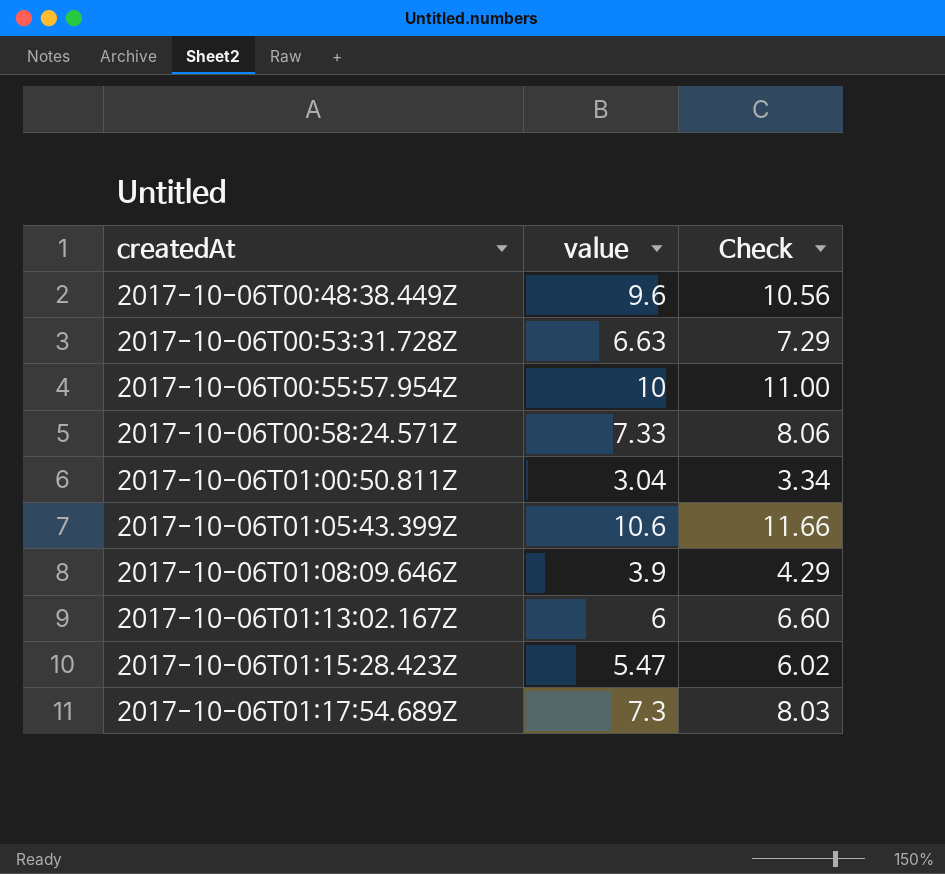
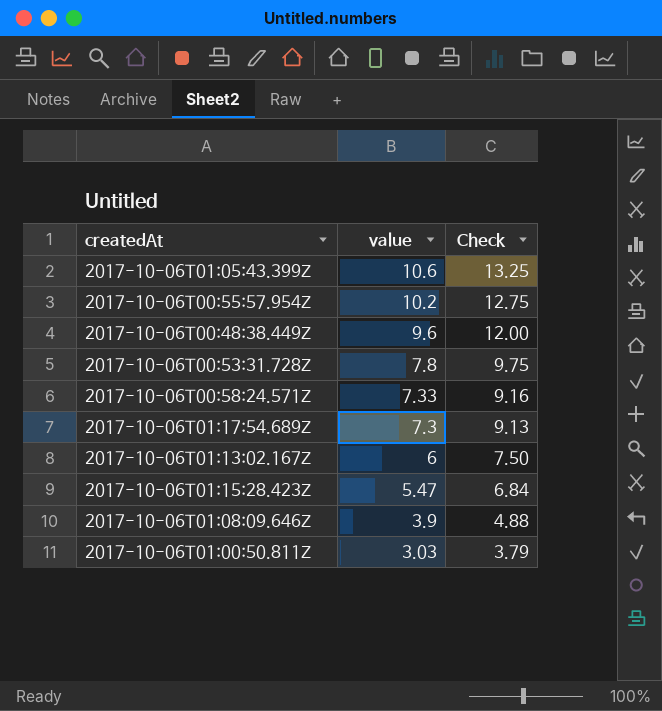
row order: createdAt ascending -> value descending
column Check | formula: [value] * 1.1 -> [value] * 1.25
2017-10-06T00:55:57.954Z | value: 10 -> 10.2
2017-10-06T00:53:31.728Z | value: 6.63 -> 7.8
2017-10-06T01:00:50.811Z | value: 3.04 -> 3.03

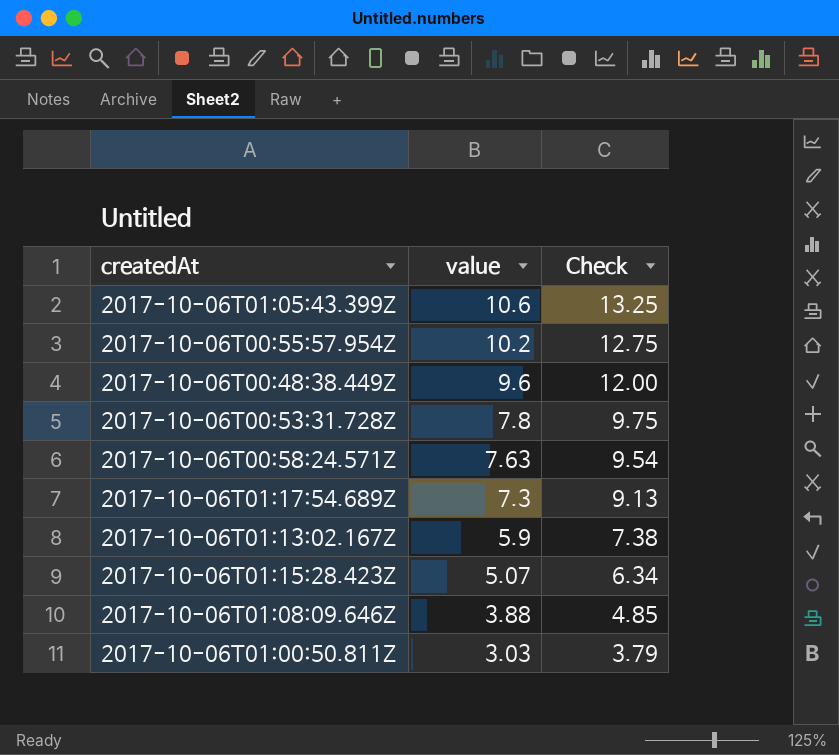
2017-10-06T00:58:24.571Z | value: 7.33 -> 7.63
2017-10-06T00:58:24.571Z | Check: 9.16 -> 9.54
2017-10-06T01:13:02.167Z | value: 6 -> 5.9
2017-10-06T01:13:02.167Z | Check: 7.50 -> 7.38
2017-10-06T01:15:28.423Z | value: 5.47 -> 5.07
2017-10-06T01:15:28.423Z | Check: 6.84 -> 6.34
2017-10-06T01:08:09.646Z | value: 3.9 -> 3.88
2017-10-06T01:08:09.646Z | Check: 4.88 -> 4.85

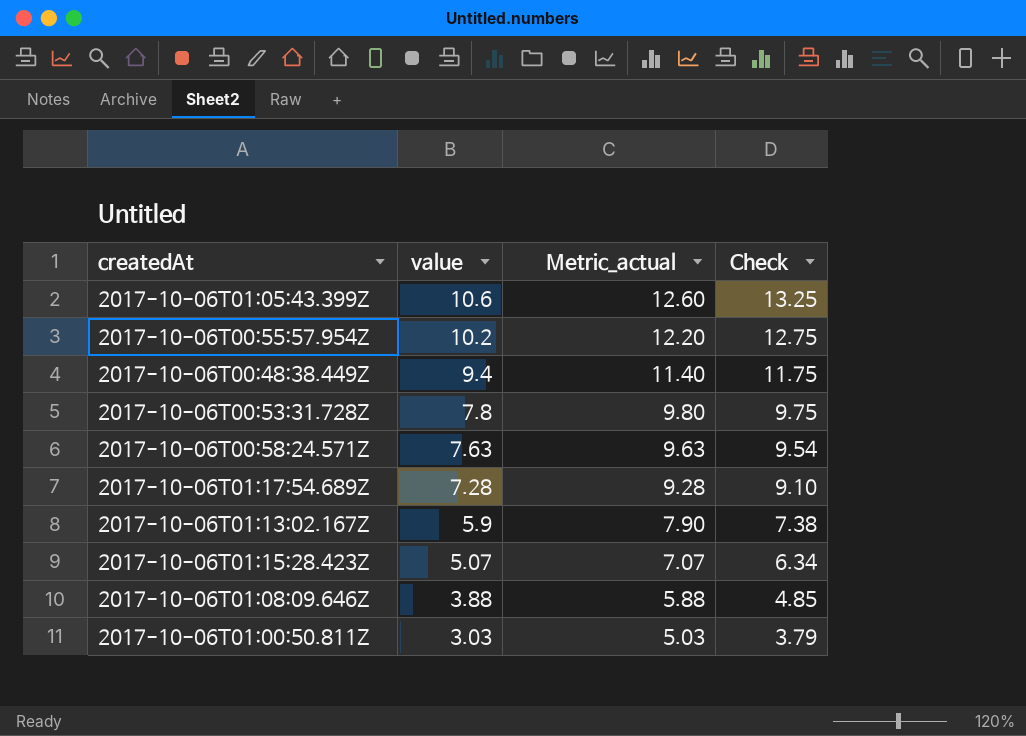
column Metric_actual | formula: none -> [value] + 2
2017-10-06T00:48:38.449Z | value: 9.6 -> 9.4
2017-10-06T00:48:38.449Z | Check: 12.00 -> 11.75
2017-10-06T01:17:54.689Z | value: 7.3 -> 7.28
2017-10-06T01:17:54.689Z | Check: 9.13 -> 9.10

